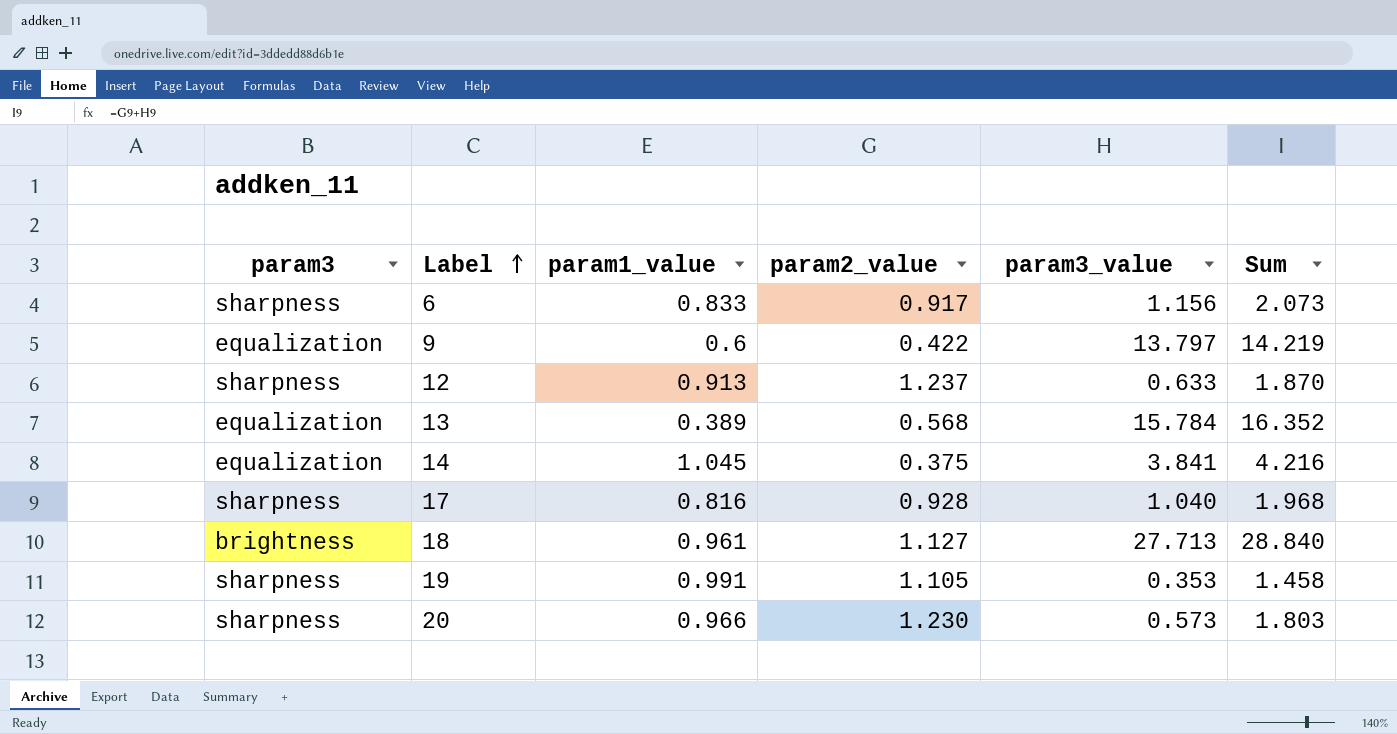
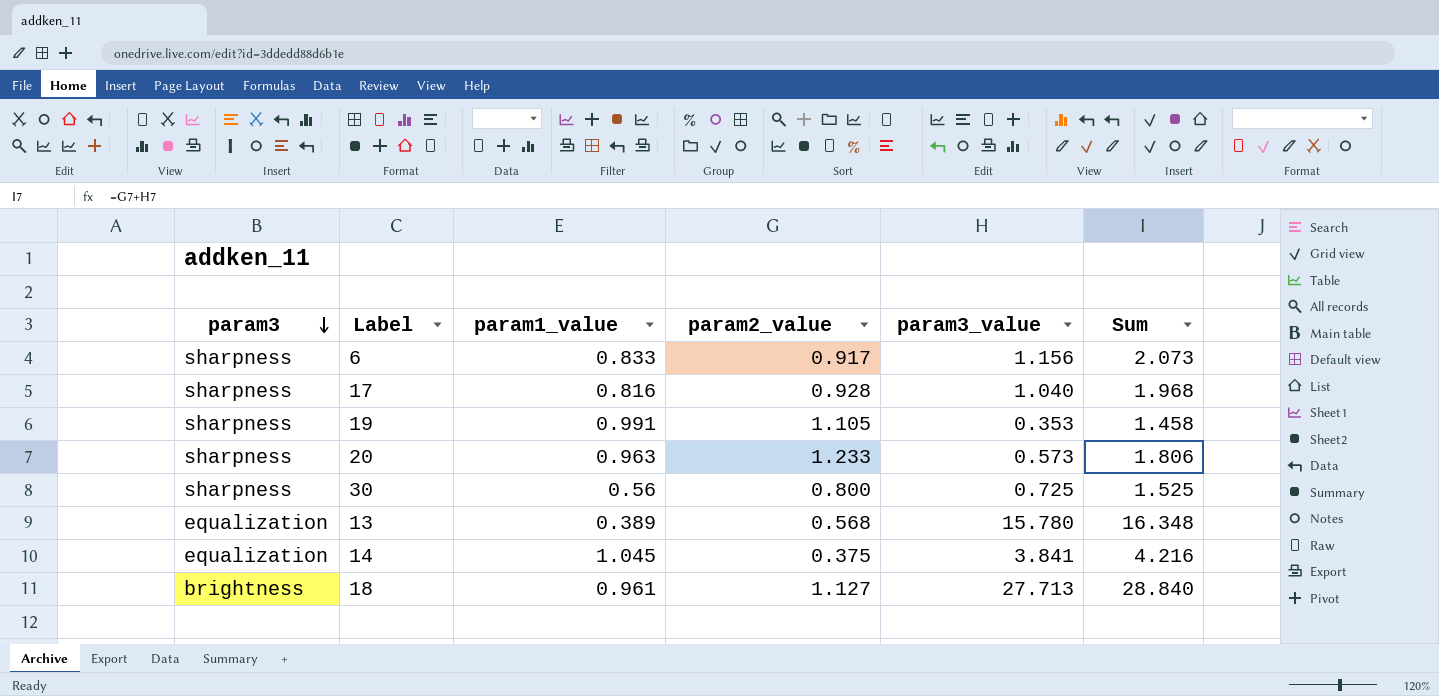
row order: Label ascending -> param3 descending
row 9: equalization | 0.6 | 0.422 | 13.797 | 14.219 -> none
row 12: sharpness | 0.913 | 1.237 | 0.633 | 1.870 -> none
20 | param1_value: 0.966 -> 0.963
20 | param2_value: 1.230 -> 1.233
20 | Sum: 1.803 -> 1.806
row 30: none -> sharpness | 0.56 | 0.800 | 0.725 | 1.525
13 | param3_value: 15.784 -> 15.780
13 | Sum: 16.352 -> 16.348

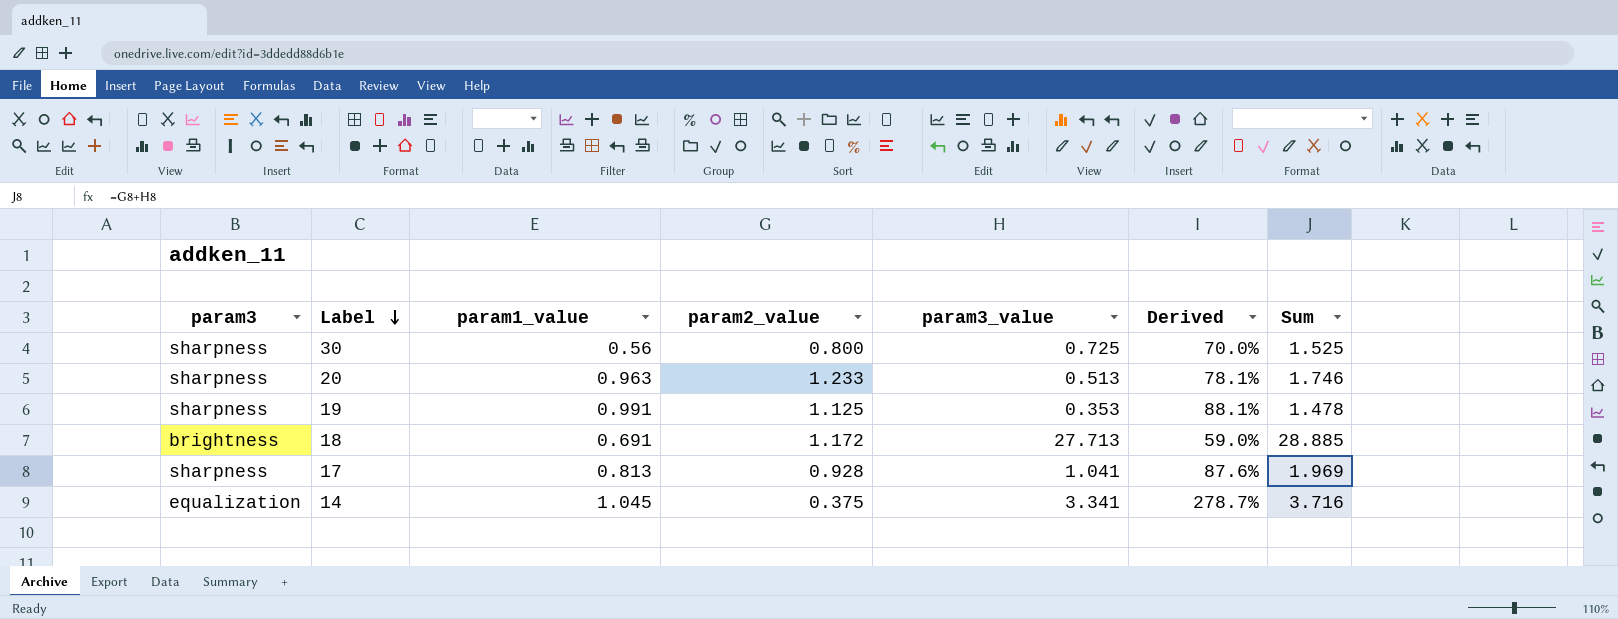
row order: param3 descending -> Label descending
column Derived | formula: none -> [param1_value] / [param2_value]
row 6: sharpness | 0.833 | 0.917 | 1.156 | 2.073 -> none
row 13: equalization | 0.389 | 0.568 | 15.780 | 16.348 -> none
20 | param3_value: 0.573 -> 0.513
20 | Sum: 1.806 -> 1.746
19 | param2_value: 1.105 -> 1.125
19 | Sum: 1.458 -> 1.478
18 | param1_value: 0.961 -> 0.691
18 | param2_value: 1.127 -> 1.172
18 | Sum: 28.840 -> 28.885
17 | param1_value: 0.816 -> 0.813
17 | param3_value: 1.040 -> 1.041
17 | Sum: 1.968 -> 1.969
14 | param3_value: 3.841 -> 3.341
14 | Sum: 4.216 -> 3.716

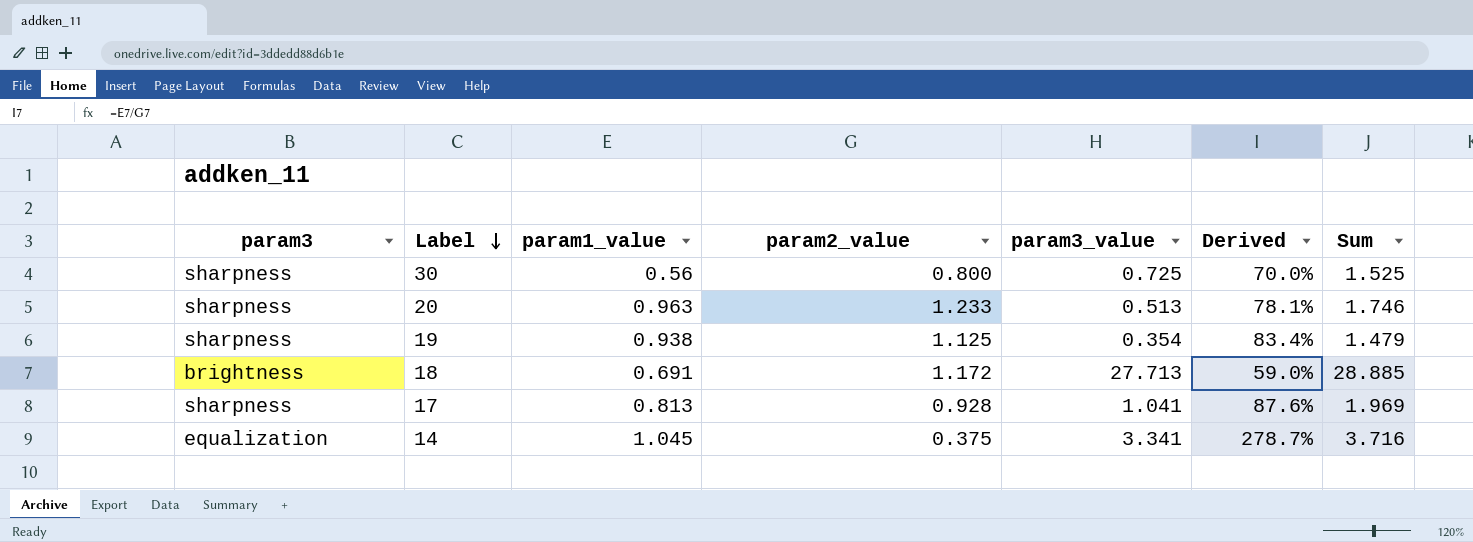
19 | param1_value: 0.991 -> 0.938
19 | param3_value: 0.353 -> 0.354
19 | Derived: 88.1% -> 83.4%
19 | Sum: 1.478 -> 1.479

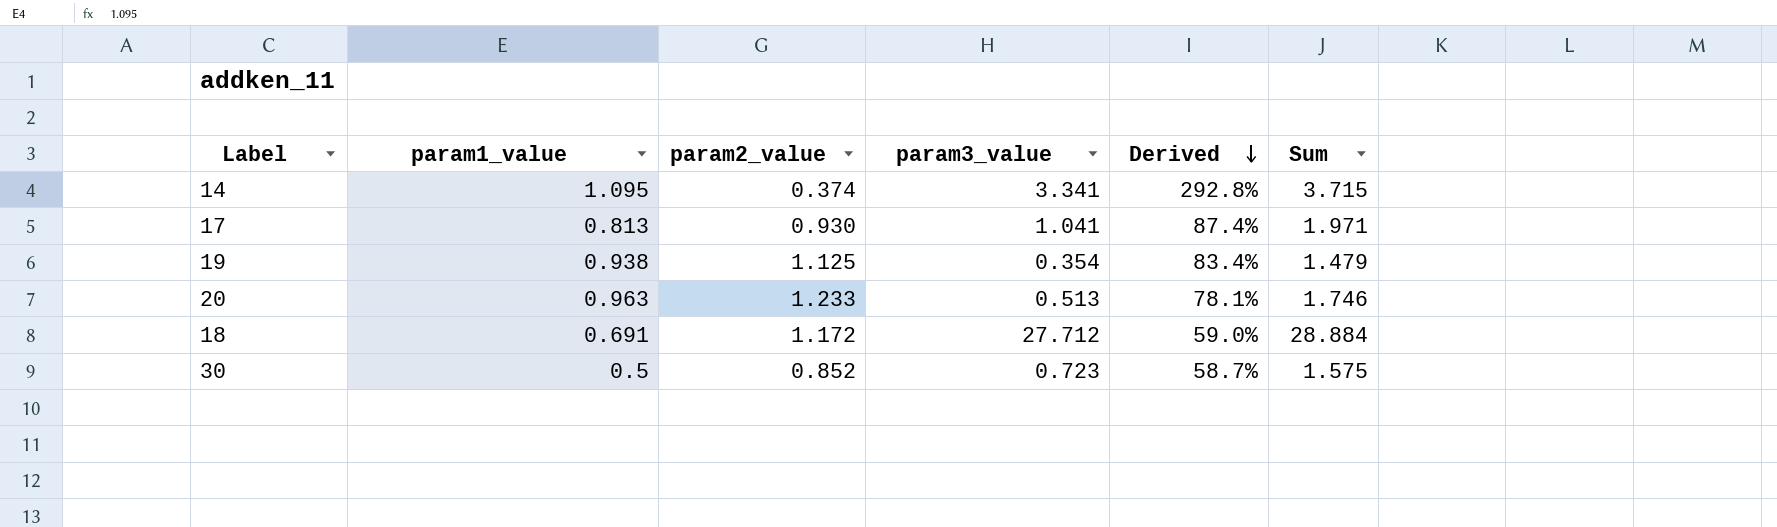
row order: Label descending -> Derived descending
column param3 | position: 1 -> none
14 | param1_value: 1.045 -> 1.095
14 | param2_value: 0.375 -> 0.374
14 | Derived: 278.7% -> 292.8%
14 | Sum: 3.716 -> 3.715
17 | param2_value: 0.928 -> 0.930
17 | Derived: 87.6% -> 87.4%
17 | Sum: 1.969 -> 1.971
18 | param3_value: 27.713 -> 27.712
18 | Sum: 28.885 -> 28.884
30 | param1_value: 0.56 -> 0.5
30 | param2_value: 0.800 -> 0.852
30 | param3_value: 0.725 -> 0.723
30 | Derived: 70.0% -> 58.7%
30 | Sum: 1.525 -> 1.575

